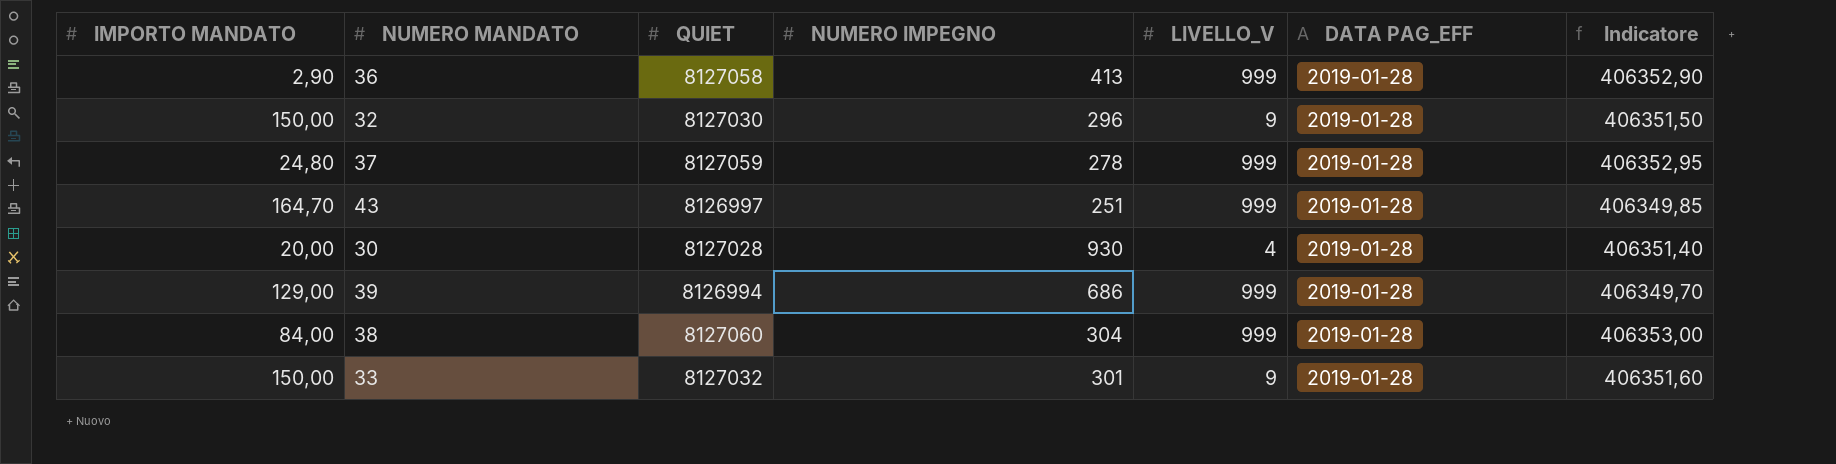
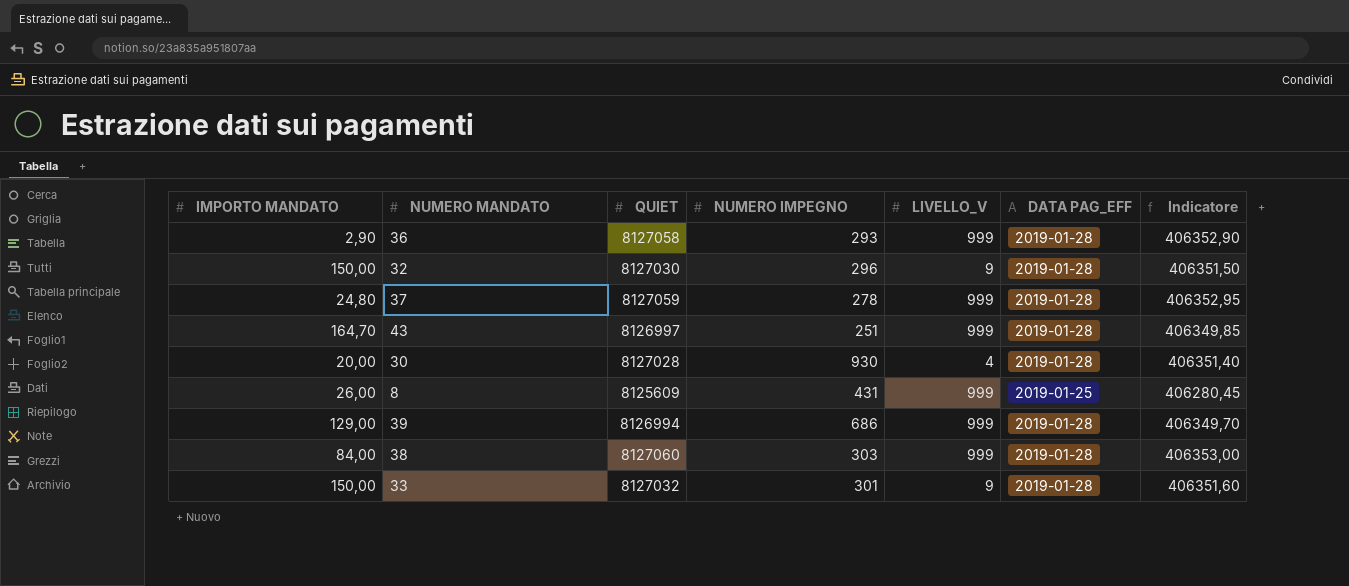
36 | NUMERO IMPEGNO: 413 -> 293
row 8: none -> 26,00 | 8125609 | 431 | 999 | 2019-01-25 | 406280,45
38 | NUMERO IMPEGNO: 304 -> 303

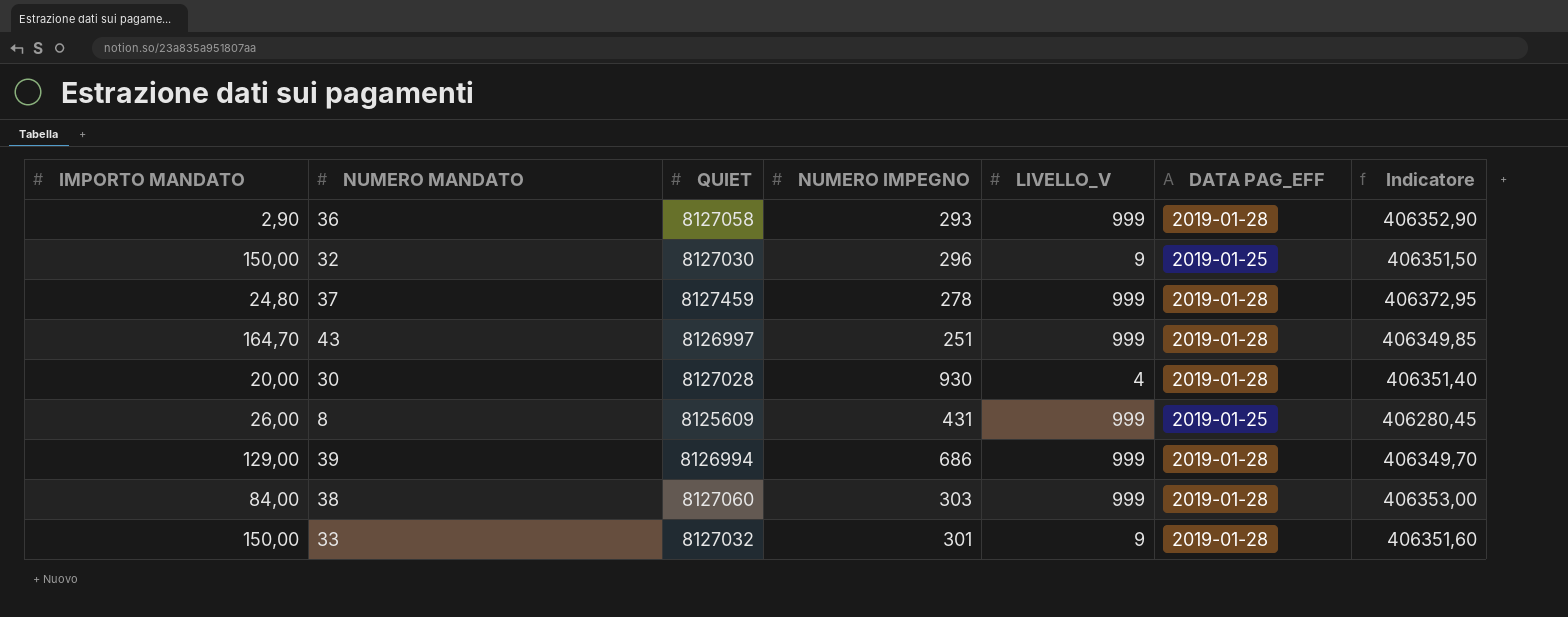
32 | DATA PAG_EFF: 2019-01-28 -> 2019-01-25
37 | QUIET: 8127059 -> 8127459
37 | Indicatore: 406352,95 -> 406372,95

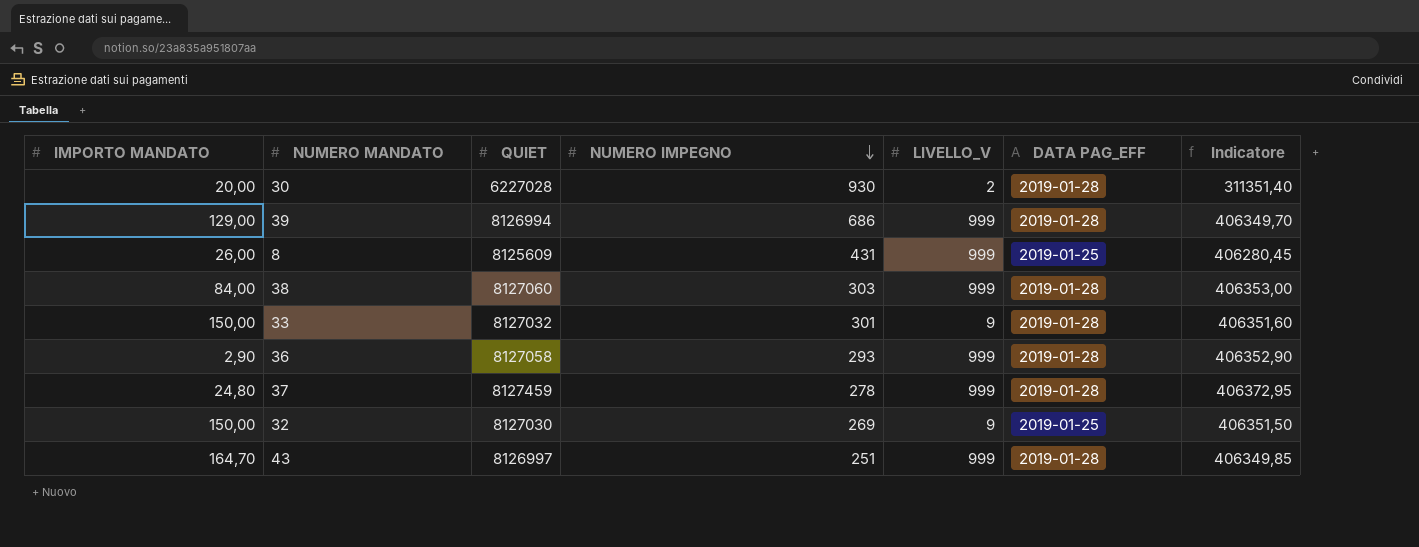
row order: none -> NUMERO IMPEGNO descending
30 | QUIET: 8127028 -> 6227028
30 | LIVELLO_V: 4 -> 2
30 | Indicatore: 406351,40 -> 311351,40
32 | NUMERO IMPEGNO: 296 -> 269

